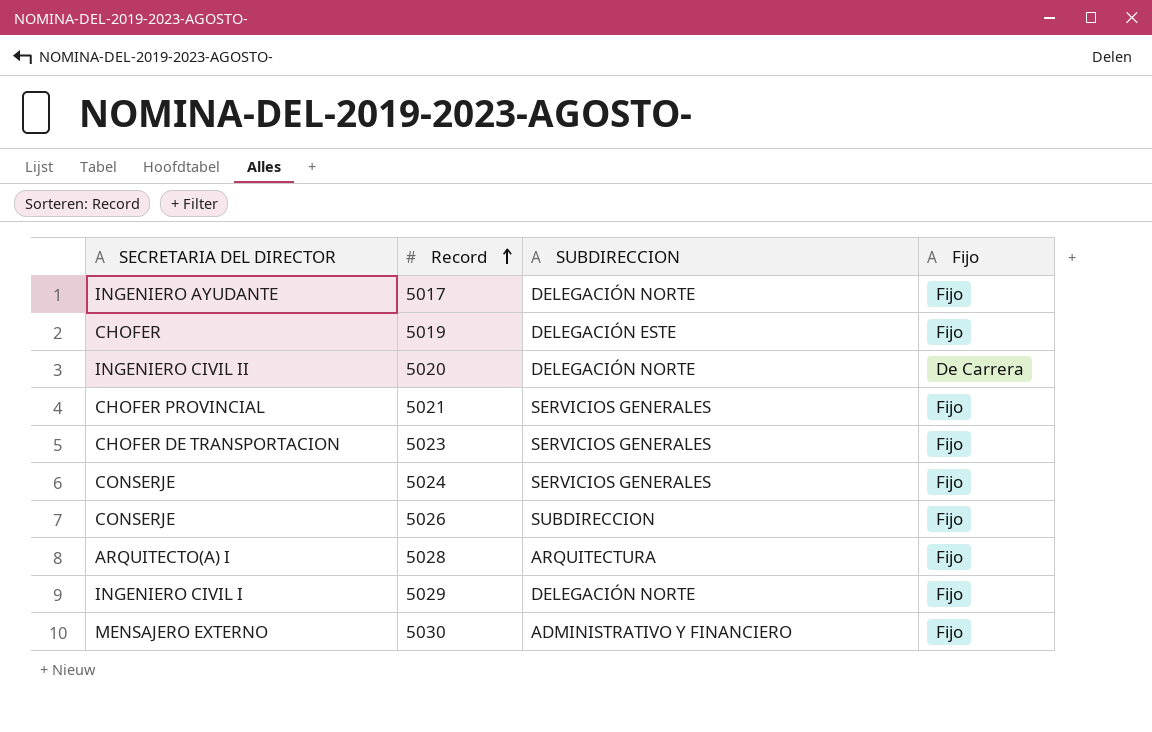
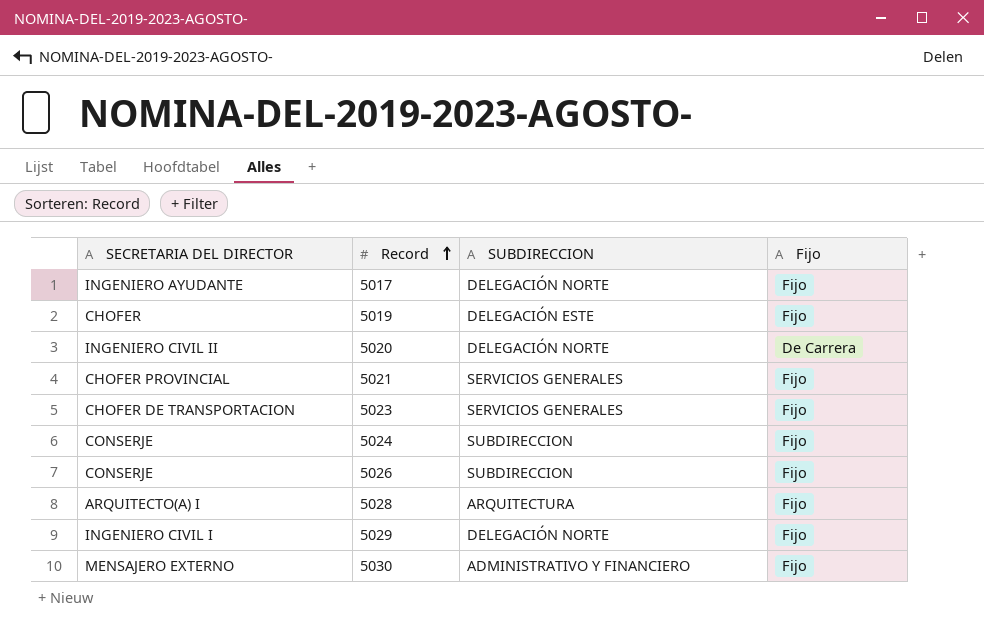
5024 | SUBDIRECCION: SERVICIOS GENERALES -> SUBDIRECCION

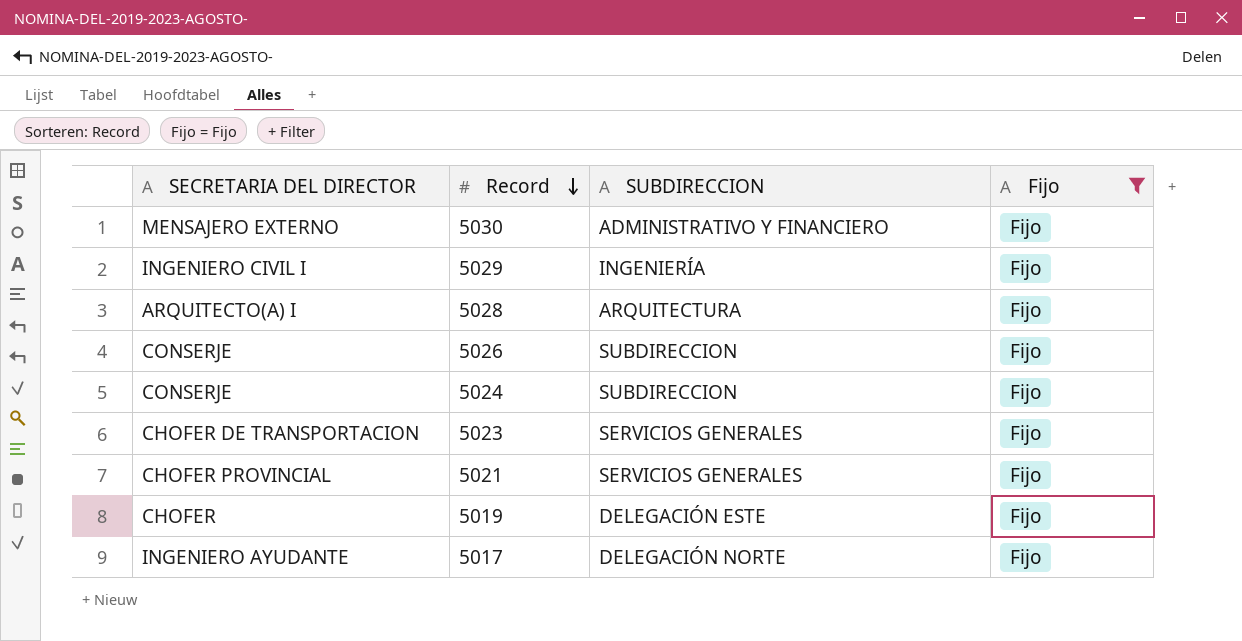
filter: none -> Fijo = Fijo
row order: Record ascending -> Record descending
5029 | SUBDIRECCION: DELEGACIÓN NORTE -> INGENIERÍA

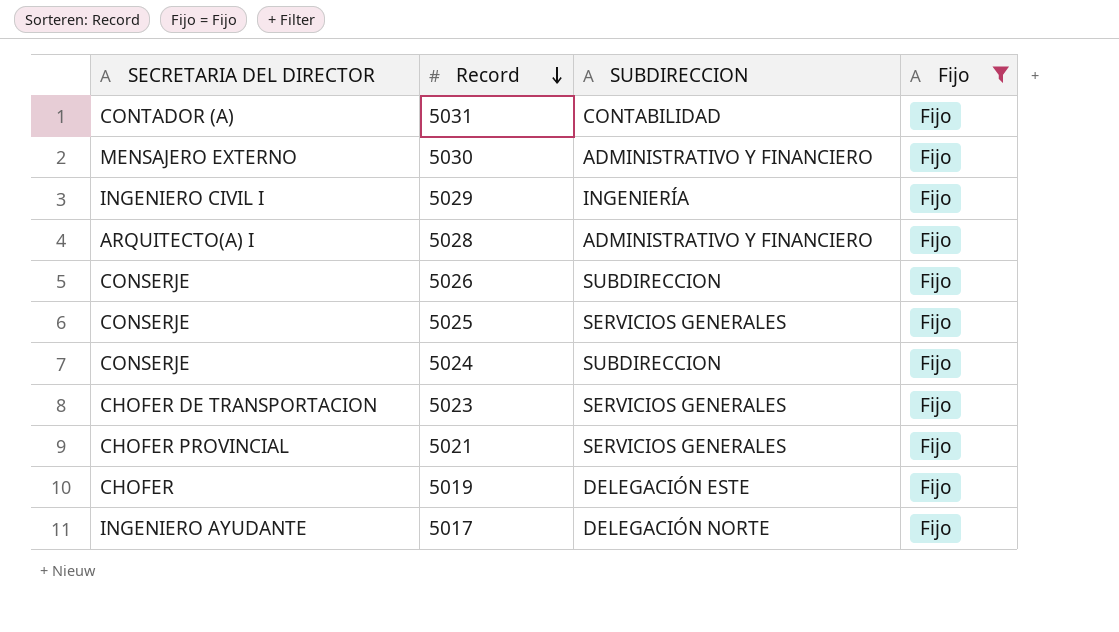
row 5031: none -> CONTADOR (A) | CONTABILIDAD | Fijo
5028 | SUBDIRECCION: ARQUITECTURA -> ADMINISTRATIVO Y FINANCIERO
row 5025: none -> CONSERJE | SERVICIOS GENERALES | Fijo

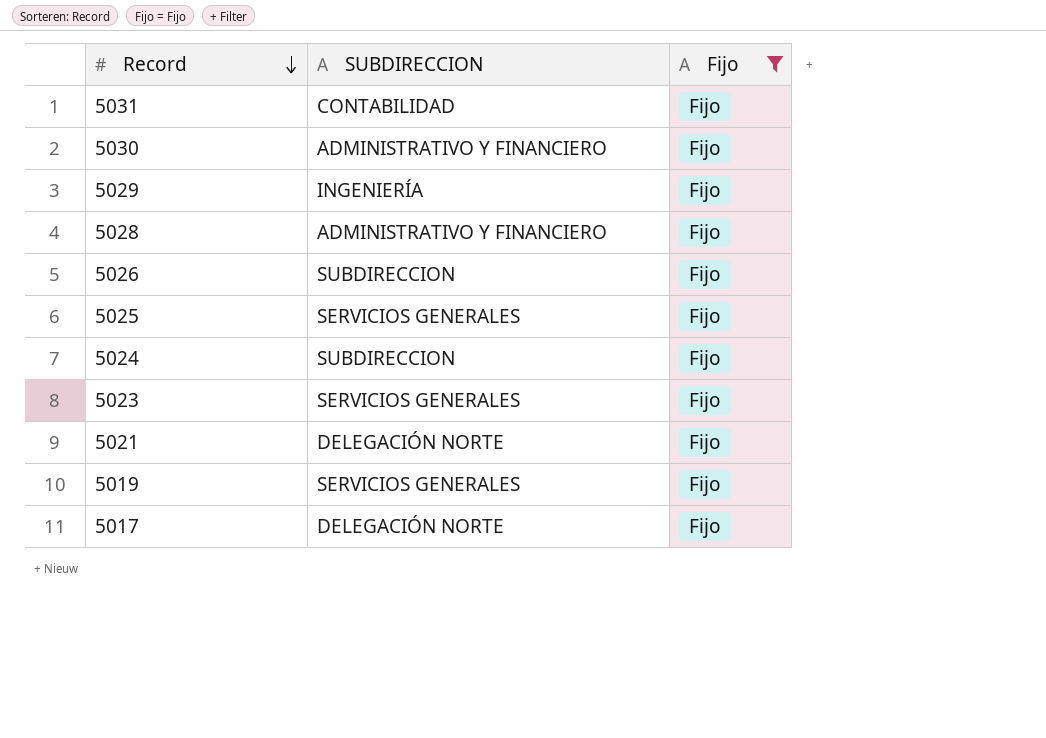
column SECRETARIA DEL DIRECTOR | position: 1 -> none
5021 | SUBDIRECCION: SERVICIOS GENERALES -> DELEGACIÓN NORTE
5019 | SUBDIRECCION: DELEGACIÓN ESTE -> SERVICIOS GENERALES

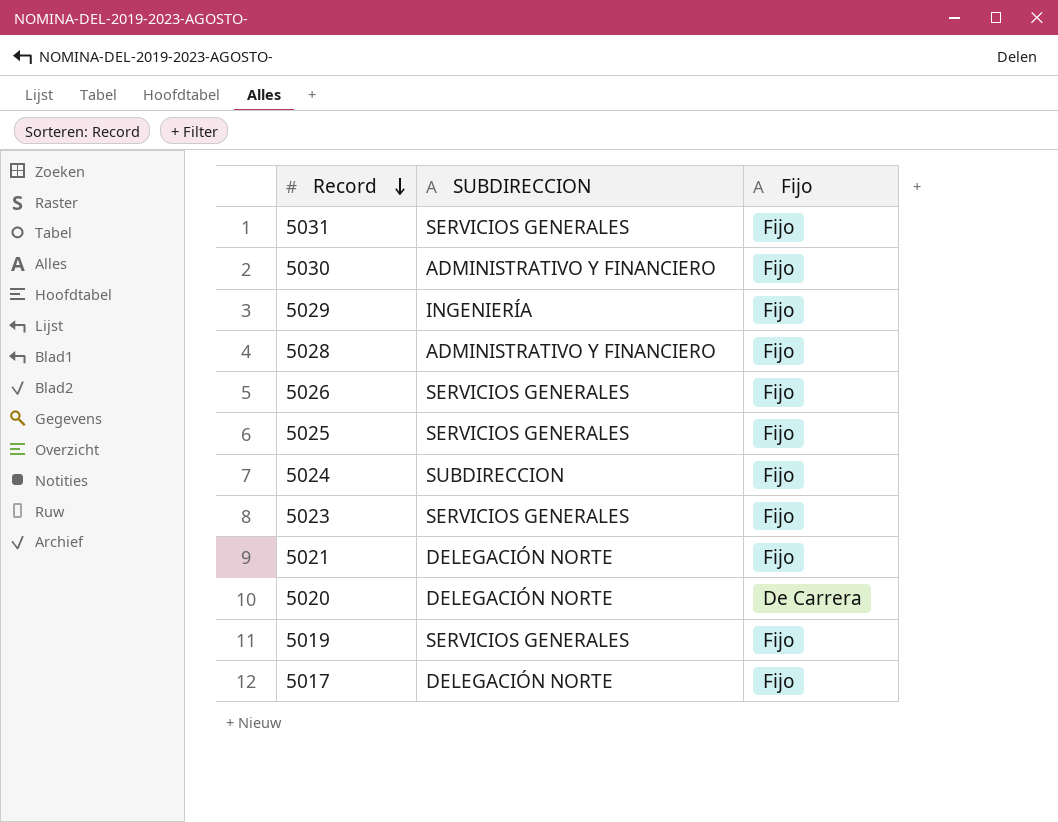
filter: Fijo = Fijo -> none
5031 | SUBDIRECCION: CONTABILIDAD -> SERVICIOS GENERALES
5026 | SUBDIRECCION: SUBDIRECCION -> SERVICIOS GENERALES

